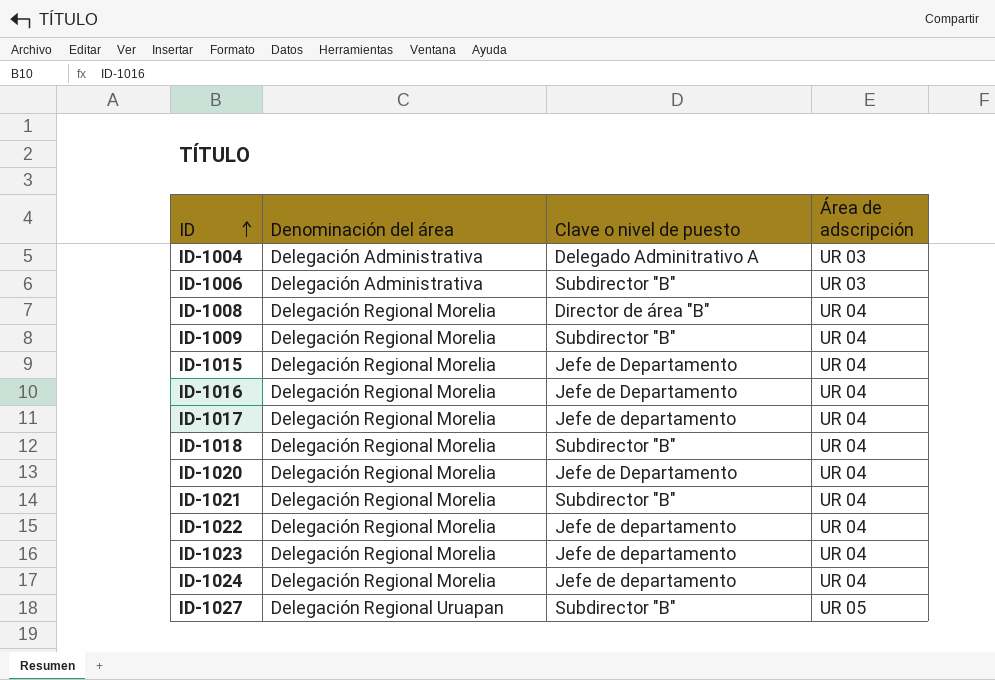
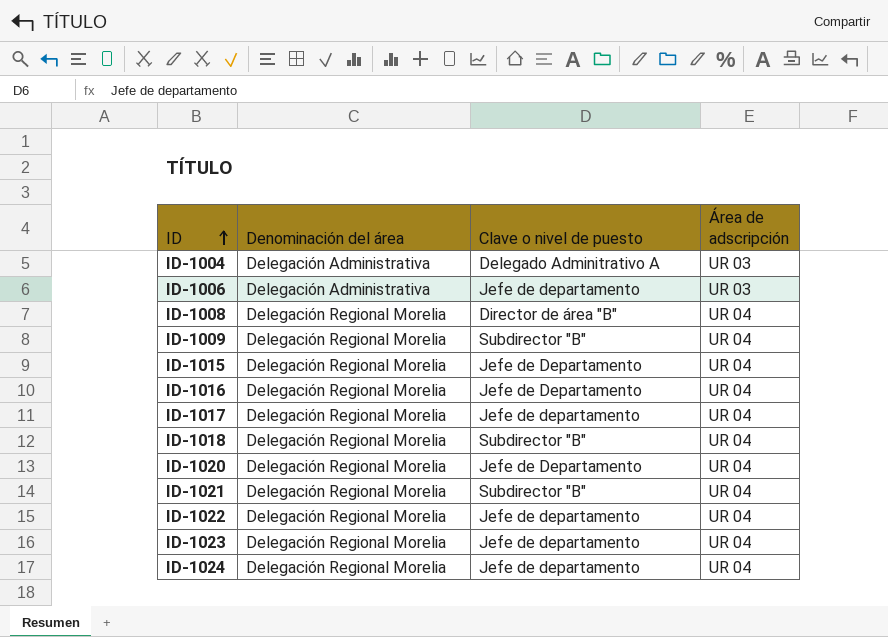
row ID-1027: Delegación Regional Uruapan | Subdirector "B" | UR 05 -> none
ID-1006 | Clave o nivel de puesto: Subdirector "B" -> Jefe de departamento

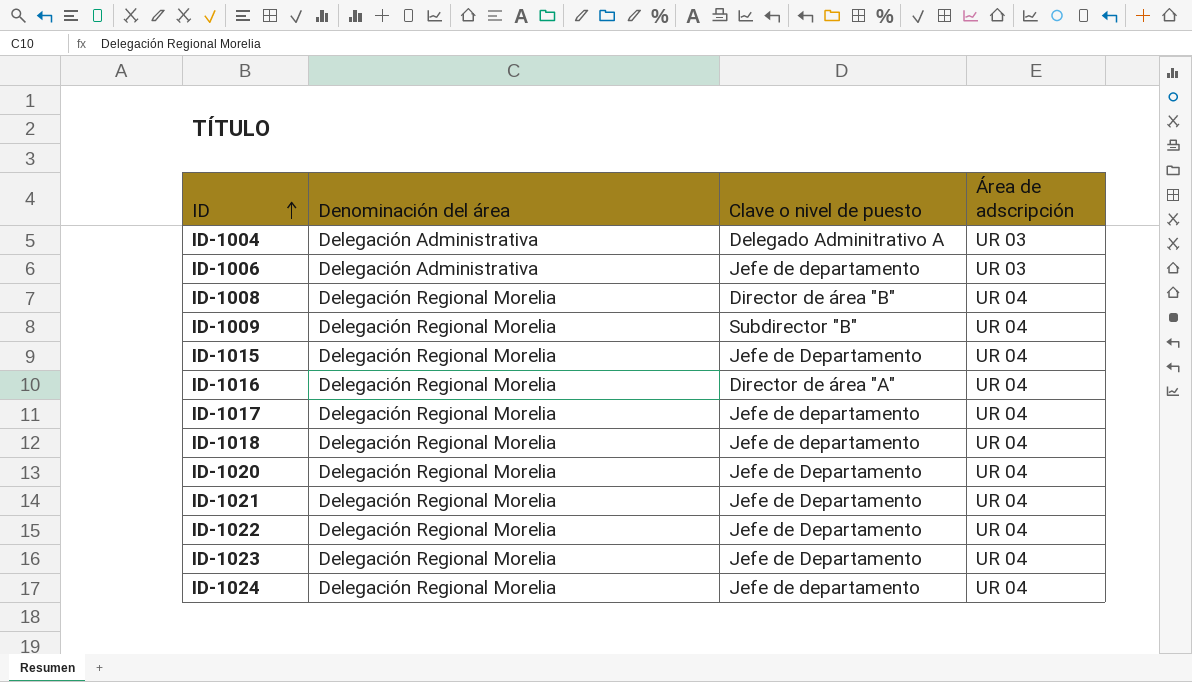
ID-1016 | Clave o nivel de puesto: Jefe de Departamento -> Director de área "A"
ID-1018 | Clave o nivel de puesto: Subdirector "B" -> Jefe de departamento
ID-1021 | Clave o nivel de puesto: Subdirector "B" -> Jefe de Departamento
ID-1022 | Clave o nivel de puesto: Jefe de departamento -> Jefe de Departamento
ID-1023 | Clave o nivel de puesto: Jefe de departamento -> Jefe de Departamento

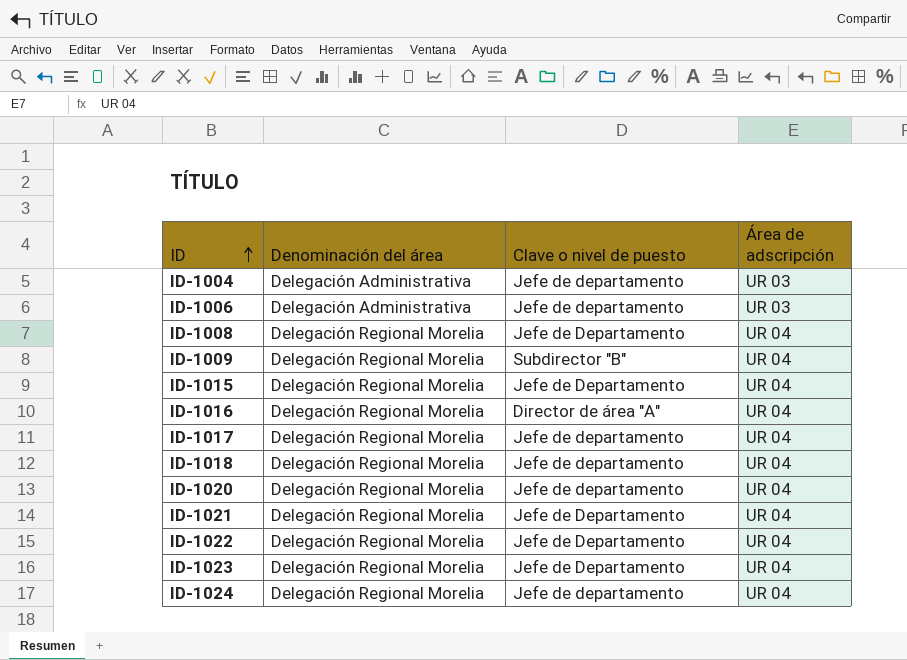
ID-1004 | Clave o nivel de puesto: Delegado Adminitrativo A -> Jefe de departamento
ID-1008 | Clave o nivel de puesto: Director de área "B" -> Jefe de Departamento
ID-1020 | Clave o nivel de puesto: Jefe de Departamento -> Jefe de departamento

